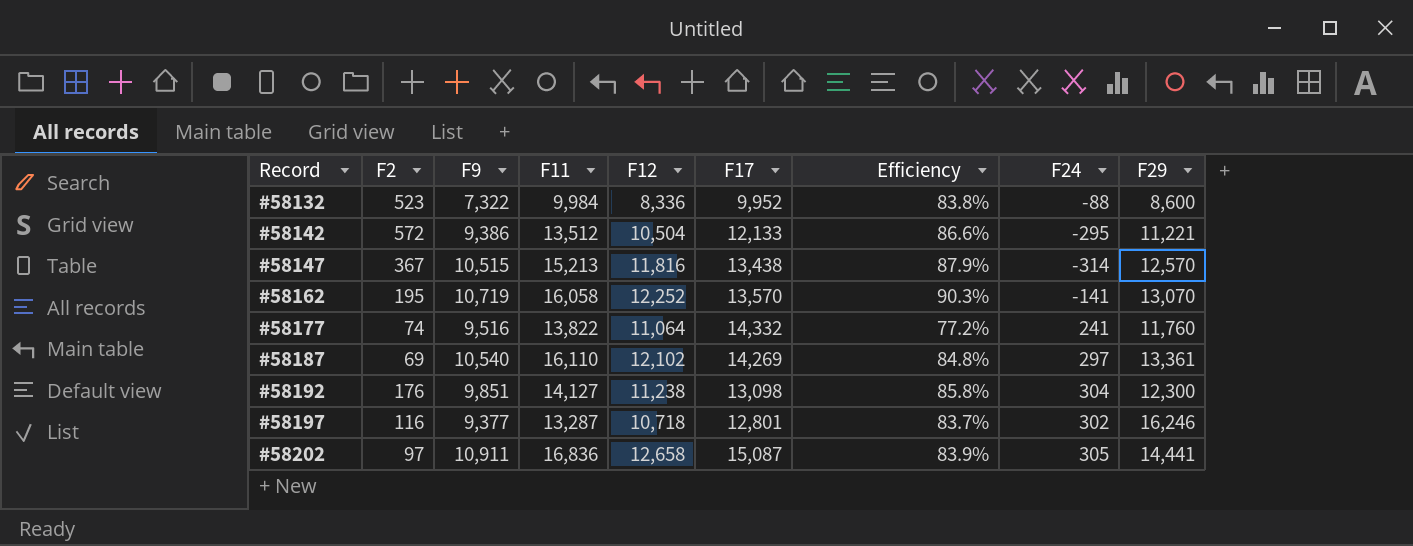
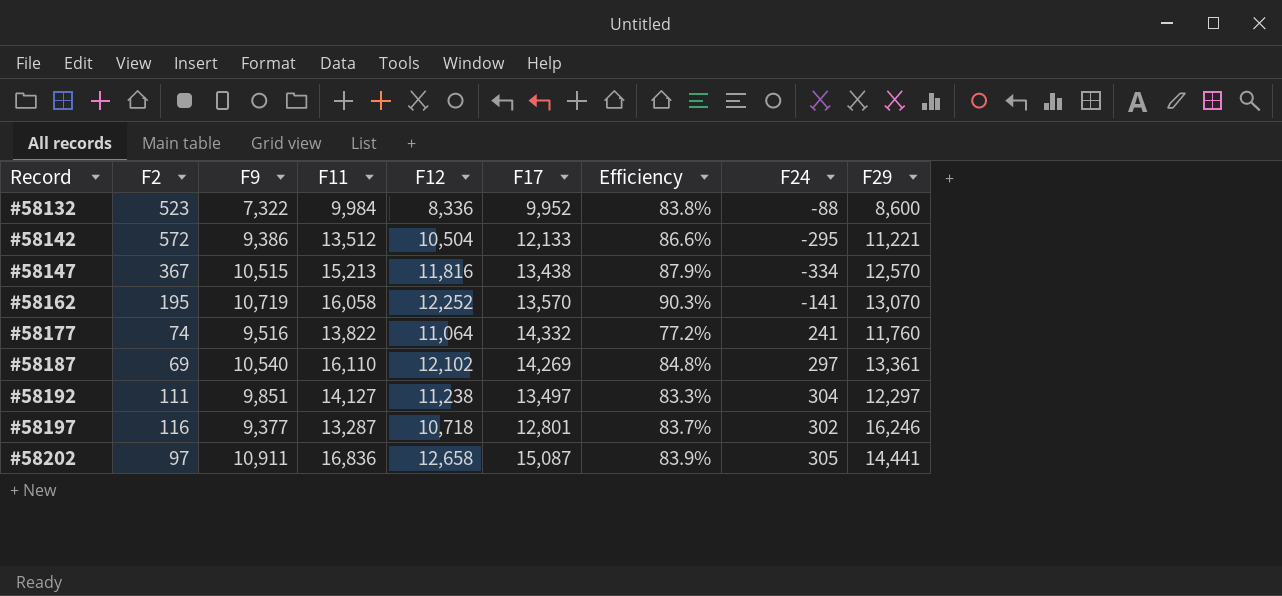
#58147 | F24: -314 -> -334
#58192 | F2: 176 -> 111
#58192 | F17: 13,098 -> 13,497
#58192 | Efficiency: 85.8% -> 83.3%
#58192 | F29: 12,300 -> 12,297

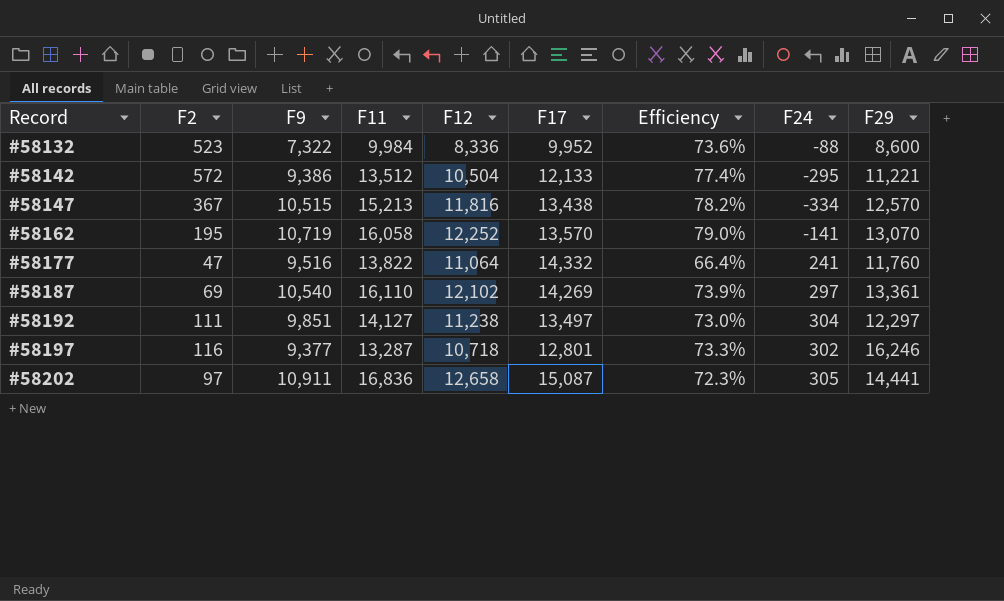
column Efficiency | formula: [F12] / [F17] -> [F9] / [F17]
#58177 | F2: 74 -> 47

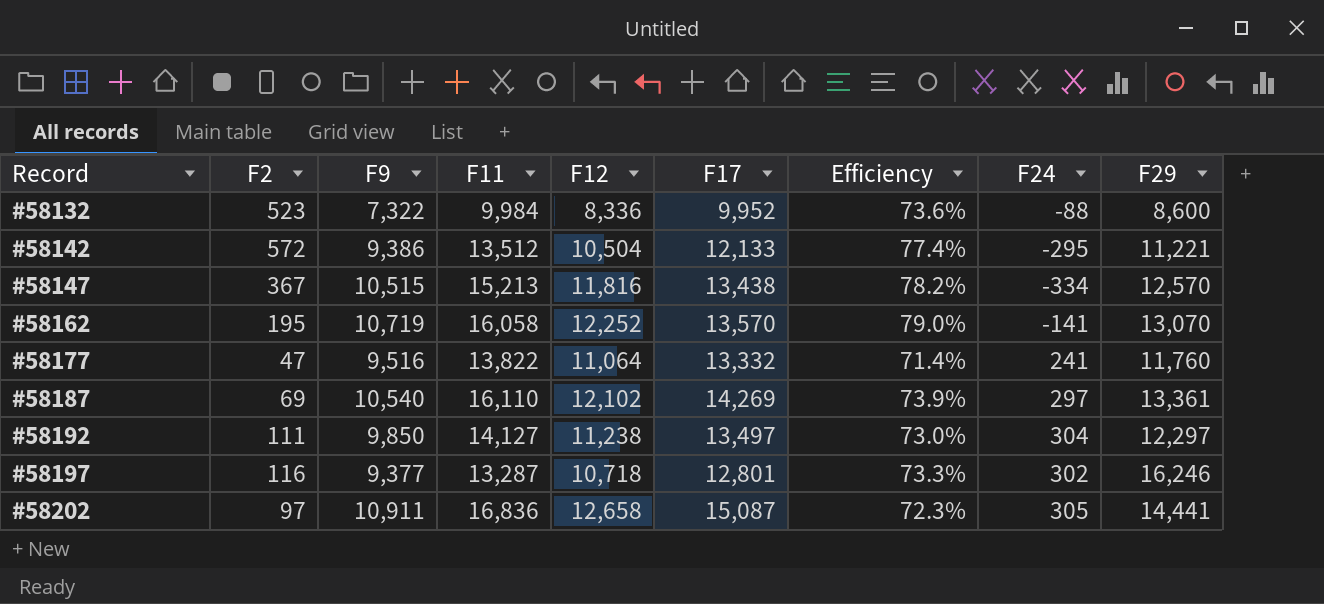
#58177 | F17: 14,332 -> 13,332
#58177 | Efficiency: 66.4% -> 71.4%
#58192 | F9: 9,851 -> 9,850

